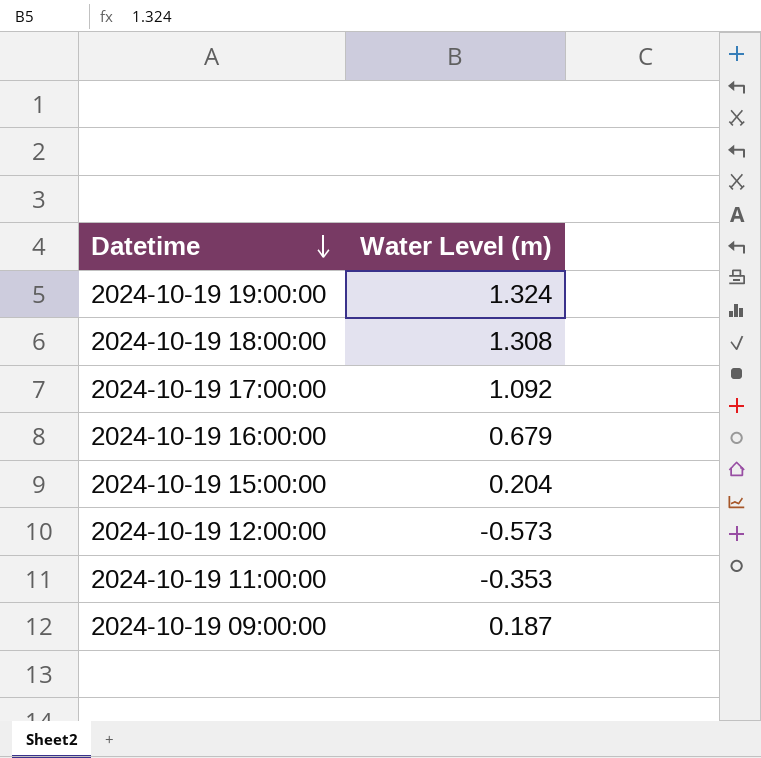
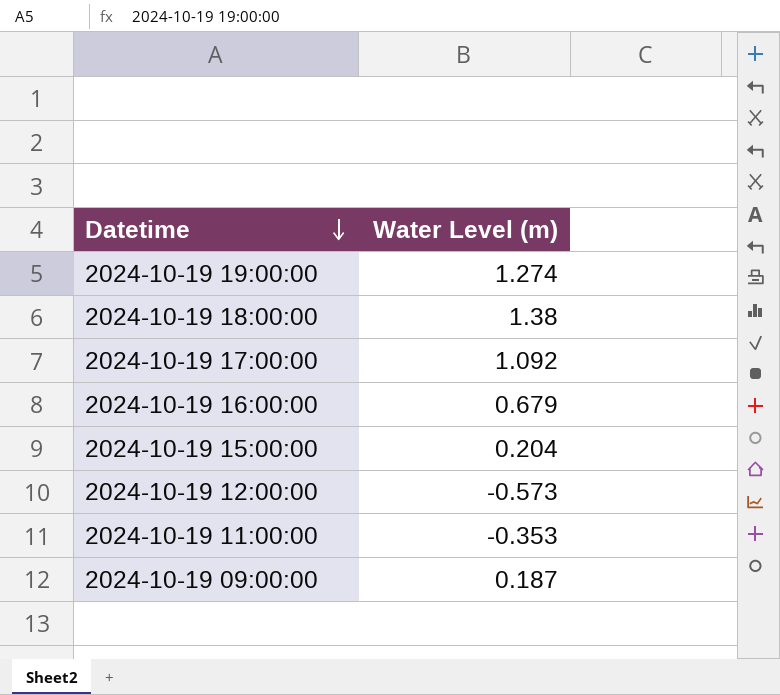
2024-10-19 19:00:00 | Water Level (m): 1.324 -> 1.274
2024-10-19 18:00:00 | Water Level (m): 1.308 -> 1.38

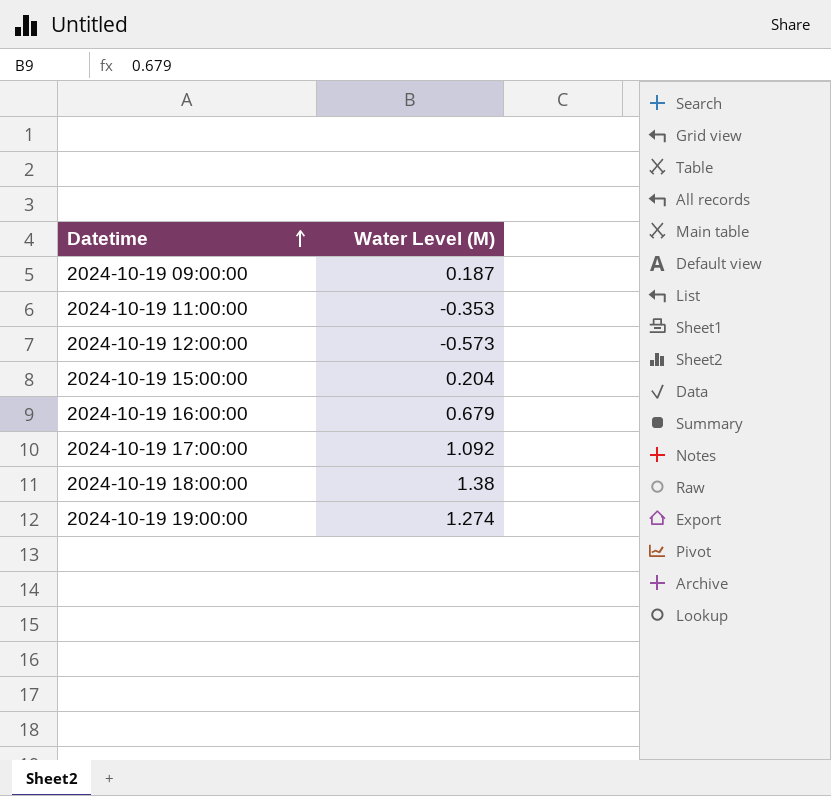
row order: Datetime descending -> Datetime ascending
column name: Water Level (m) -> Water Level (M)

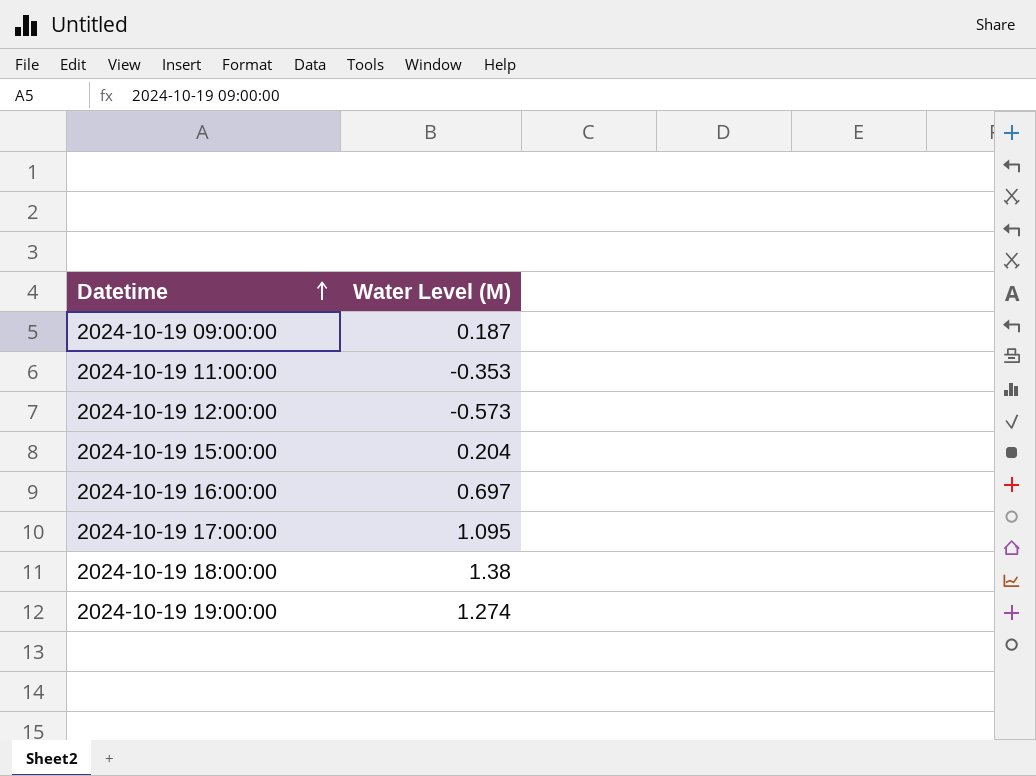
2024-10-19 16:00:00 | Water Level (M): 0.679 -> 0.697
2024-10-19 17:00:00 | Water Level (M): 1.092 -> 1.095

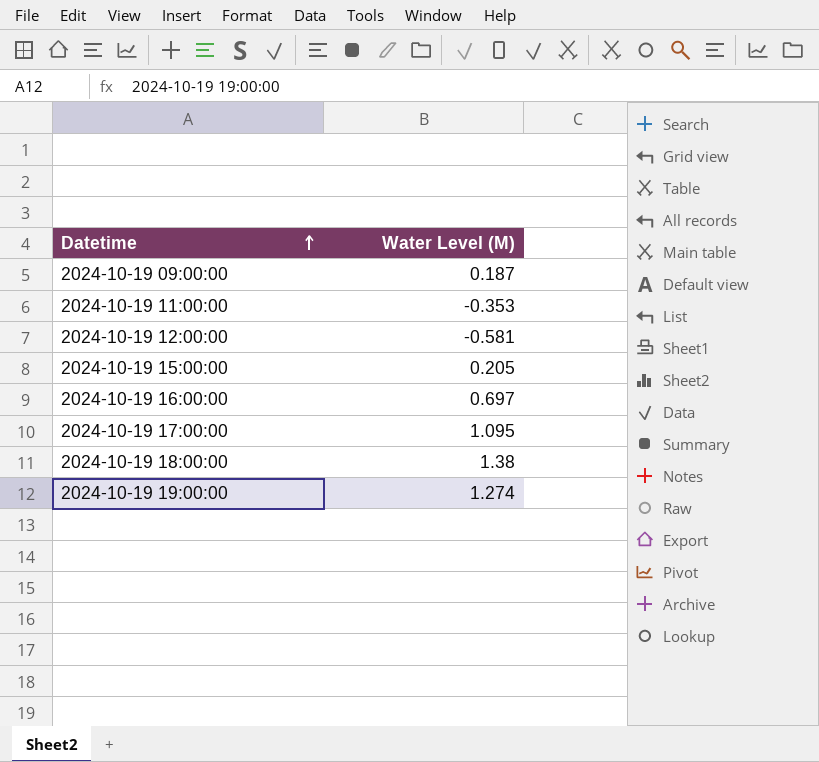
2024-10-19 12:00:00 | Water Level (M): -0.573 -> -0.581
2024-10-19 15:00:00 | Water Level (M): 0.204 -> 0.205

